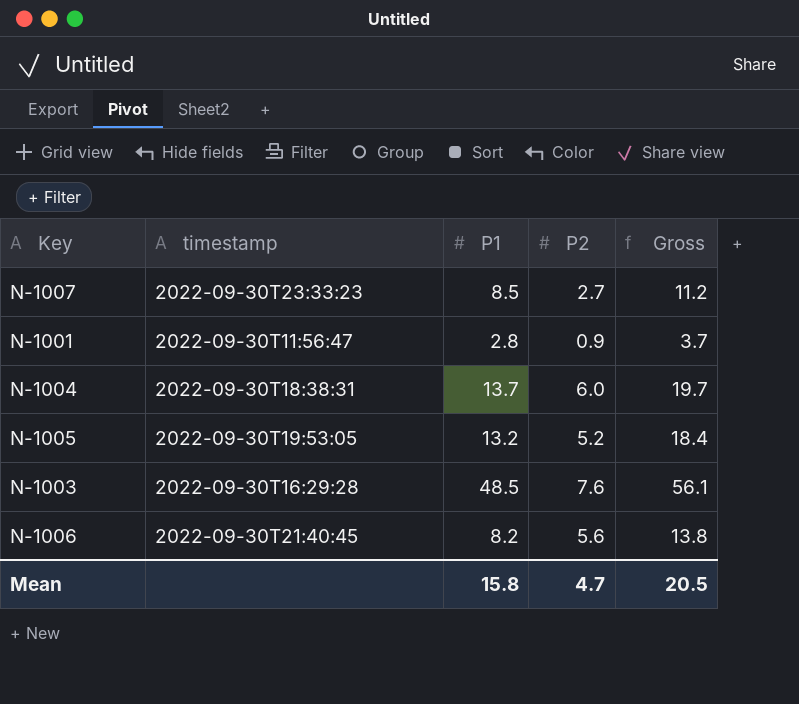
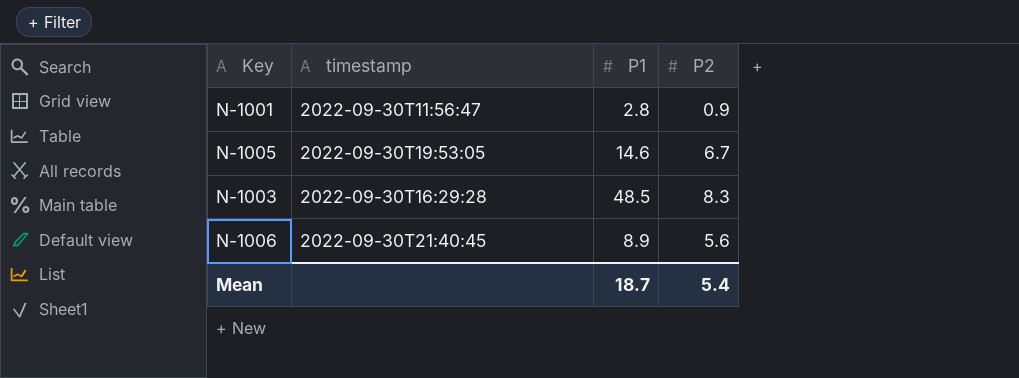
column Gross | formula: [P1] + [P2] -> none
row N-1007: 2022-09-30T23:33:23 | 8.5 | 2.7 | 11.2 -> none
row N-1004: 2022-09-30T18:38:31 | 13.7 | 6.0 | 19.7 -> none
N-1005 | P1: 13.2 -> 14.6
N-1005 | P2: 5.2 -> 6.7
N-1003 | P2: 7.6 -> 8.3
N-1006 | P1: 8.2 -> 8.9
Mean | P1: 15.8 -> 18.7
Mean | P2: 4.7 -> 5.4

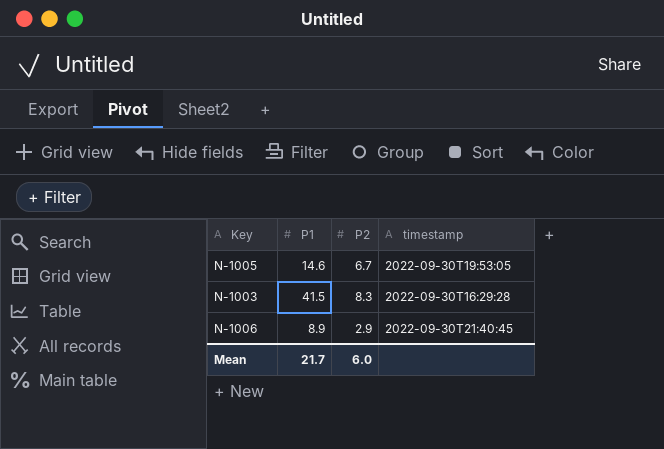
column timestamp | position: 2 -> 4
row N-1001: 2022-09-30T11:56:47 | 2.8 | 0.9 -> none
N-1003 | P1: 48.5 -> 41.5
N-1006 | P2: 5.6 -> 2.9
Mean | P1: 18.7 -> 21.7
Mean | P2: 5.4 -> 6.0

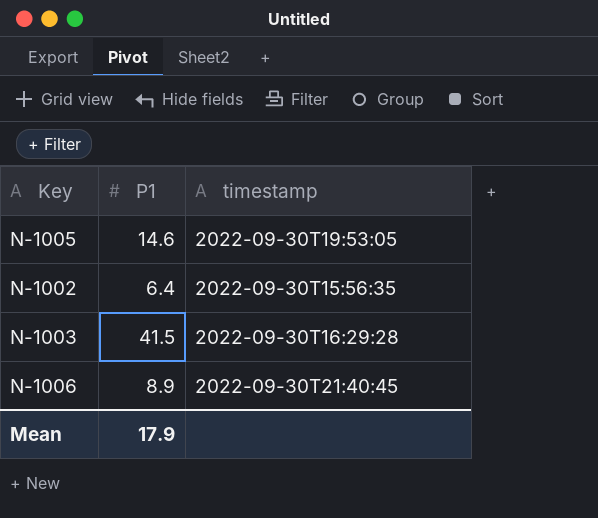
column P2 | position: 3 -> none
row N-1002: none -> 6.4 | 2022-09-30T15:56:35
Mean | P1: 21.7 -> 17.9

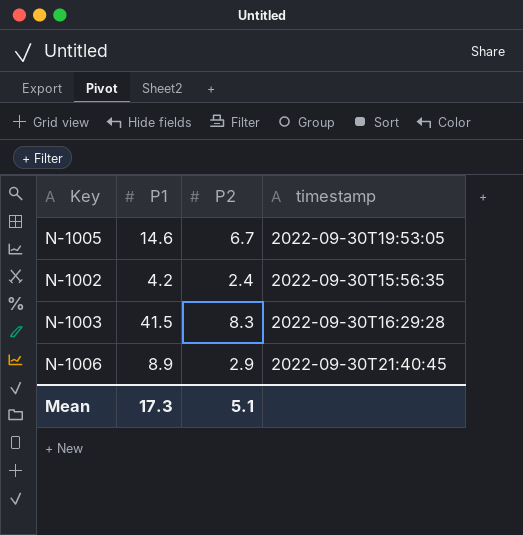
column P2 | position: none -> 3
N-1002 | P1: 6.4 -> 4.2
Mean | P1: 17.9 -> 17.3

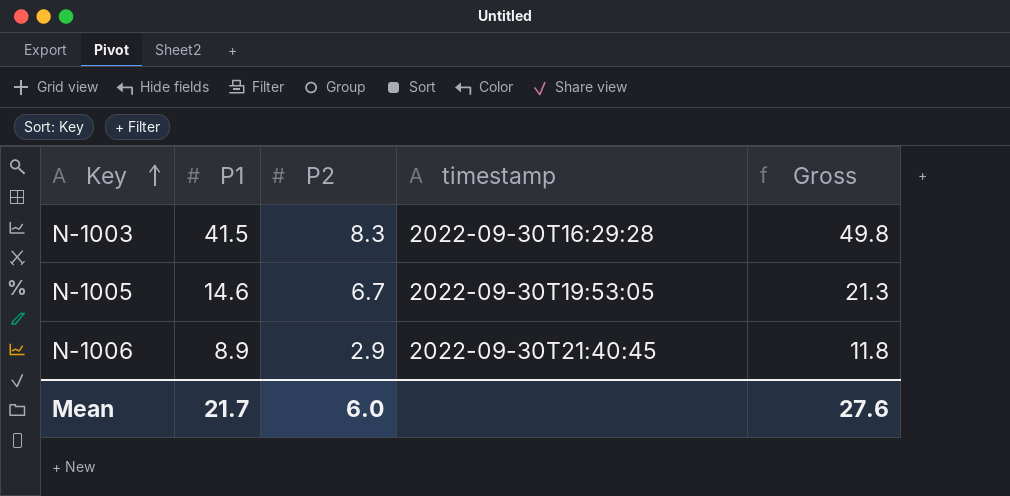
row order: none -> Key ascending
column Gross | formula: none -> [P1] + [P2]
row N-1002: 4.2 | 2.4 | 2022-09-30T15:56:35 -> none
Mean | P1: 17.3 -> 21.7
Mean | P2: 5.1 -> 6.0

